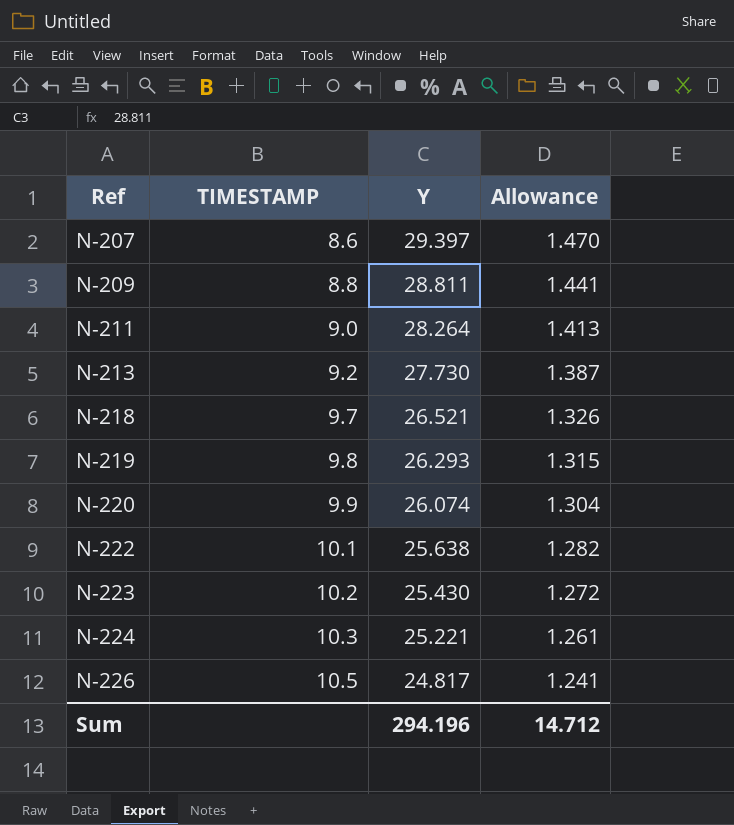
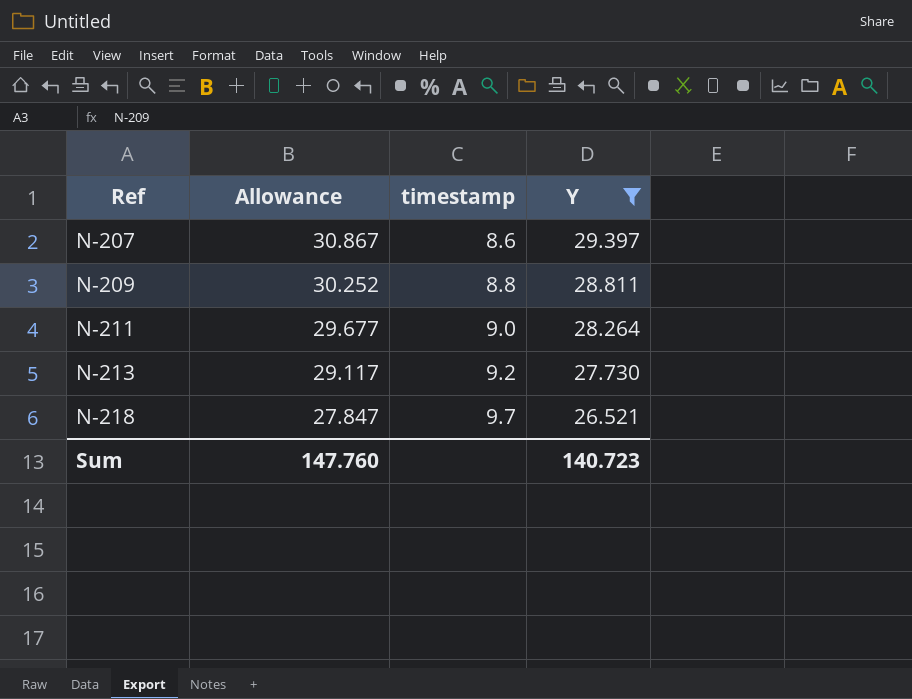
filter: none -> Y >= 26.521
column Allowance | formula: [Y] * 0.05 -> [Y] * 1.05
column Allowance | position: 4 -> 2
column name: TIMESTAMP -> timestamp
Sum | Allowance: 14.712 -> 147.760
Sum | Y: 294.196 -> 140.723

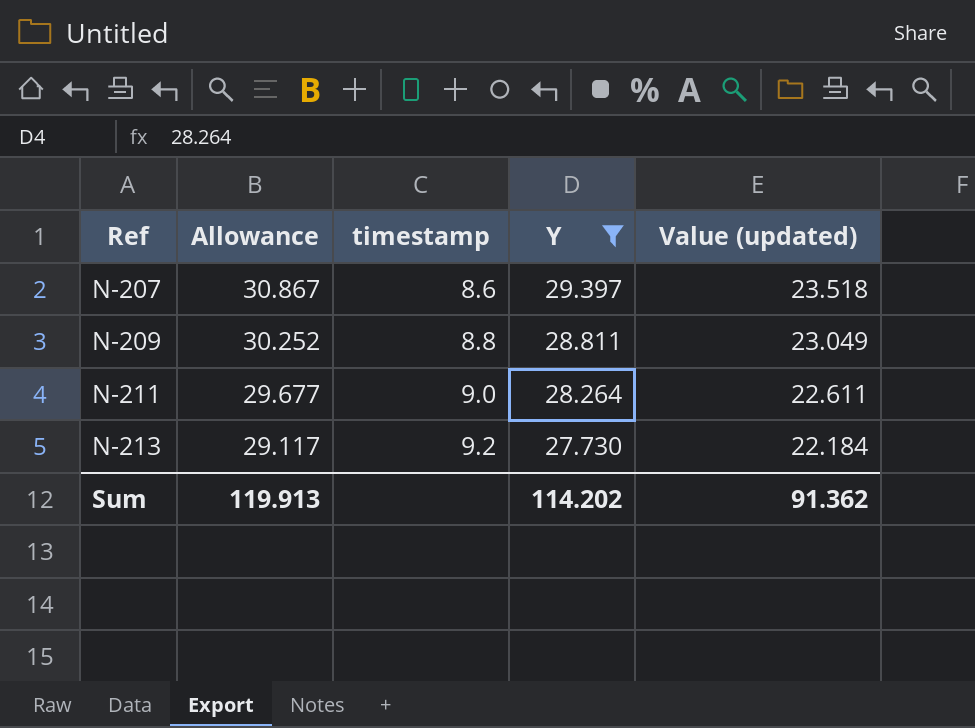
column Value (updated) | formula: none -> [Y] * 0.8
row N-218: 27.847 | 9.7 | 26.521 -> none
Sum | Allowance: 147.760 -> 119.913
Sum | Y: 140.723 -> 114.202

